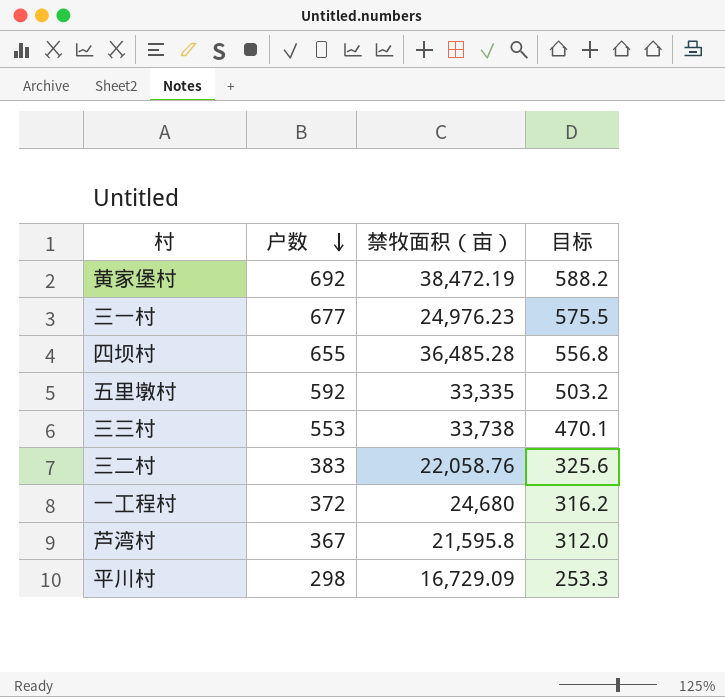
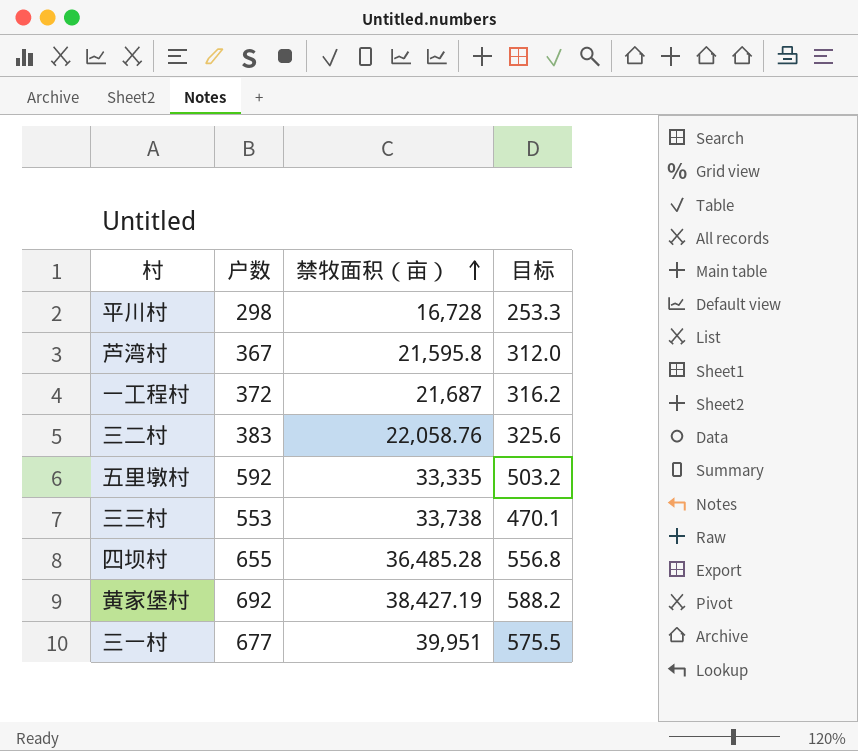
row order: 户数 descending -> 禁牧面积（亩） ascending
平川村 | 禁牧面积（亩）: 16,729.09 -> 16,728
一工程村 | 禁牧面积（亩）: 24,680 -> 21,687
黄家堡村 | 禁牧面积（亩）: 38,472.19 -> 38,427.19
三一村 | 禁牧面积（亩）: 24,976.23 -> 39,951

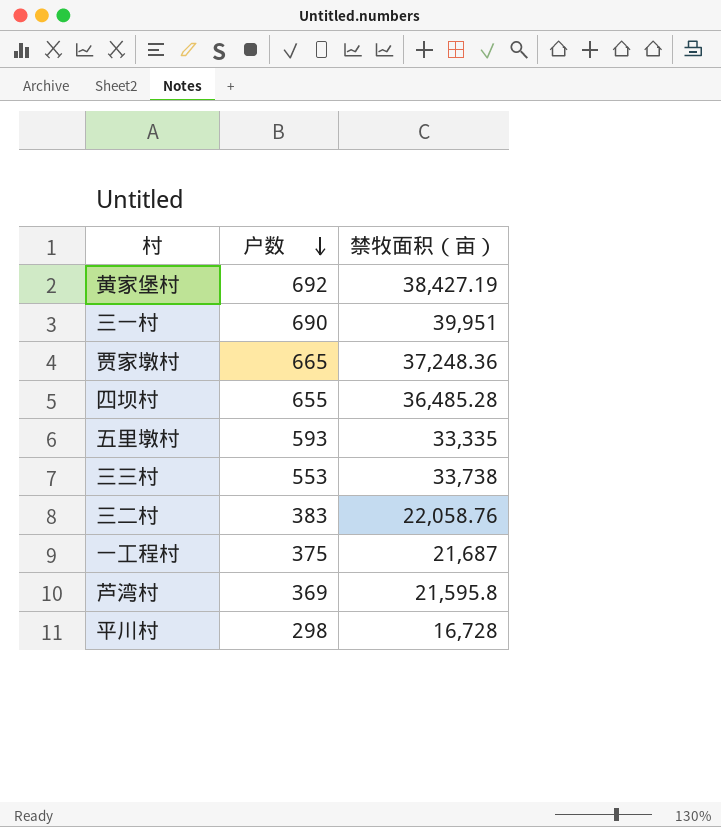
row order: 禁牧面积（亩） ascending -> 户数 descending
column 目标 | formula: [户数] * 0.85 -> none
三一村 | 户数: 677 -> 690
row 贾家墩村: none -> 665 | 37,248.36
五里墩村 | 户数: 592 -> 593
一工程村 | 户数: 372 -> 375
芦湾村 | 户数: 367 -> 369

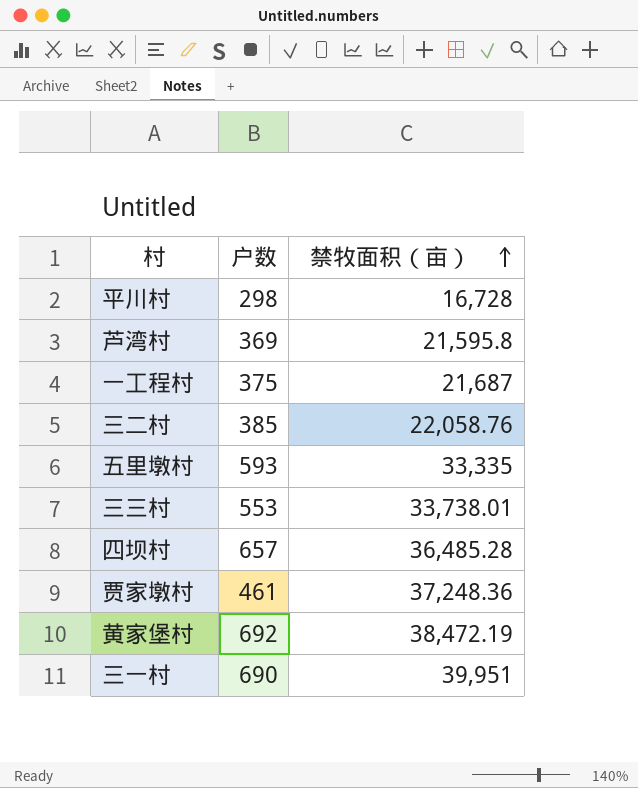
row order: 户数 descending -> 禁牧面积（亩） ascending
三二村 | 户数: 383 -> 385
三三村 | 禁牧面积（亩）: 33,738 -> 33,738.01
四坝村 | 户数: 655 -> 657
贾家墩村 | 户数: 665 -> 461
黄家堡村 | 禁牧面积（亩）: 38,427.19 -> 38,472.19

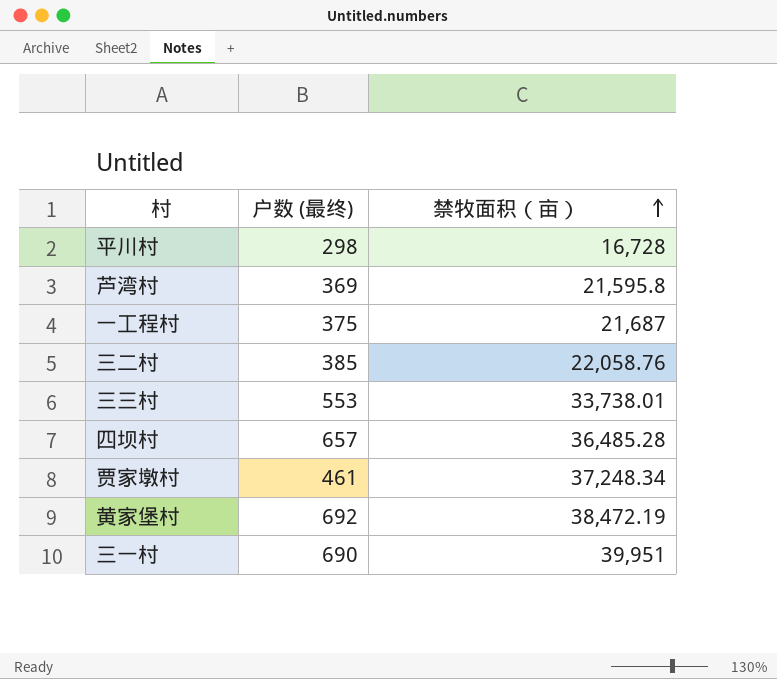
column name: 户数 -> 户数 (最终)
row 五里墩村: 593 | 33,335 -> none
贾家墩村 | 禁牧面积（亩）: 37,248.36 -> 37,248.34

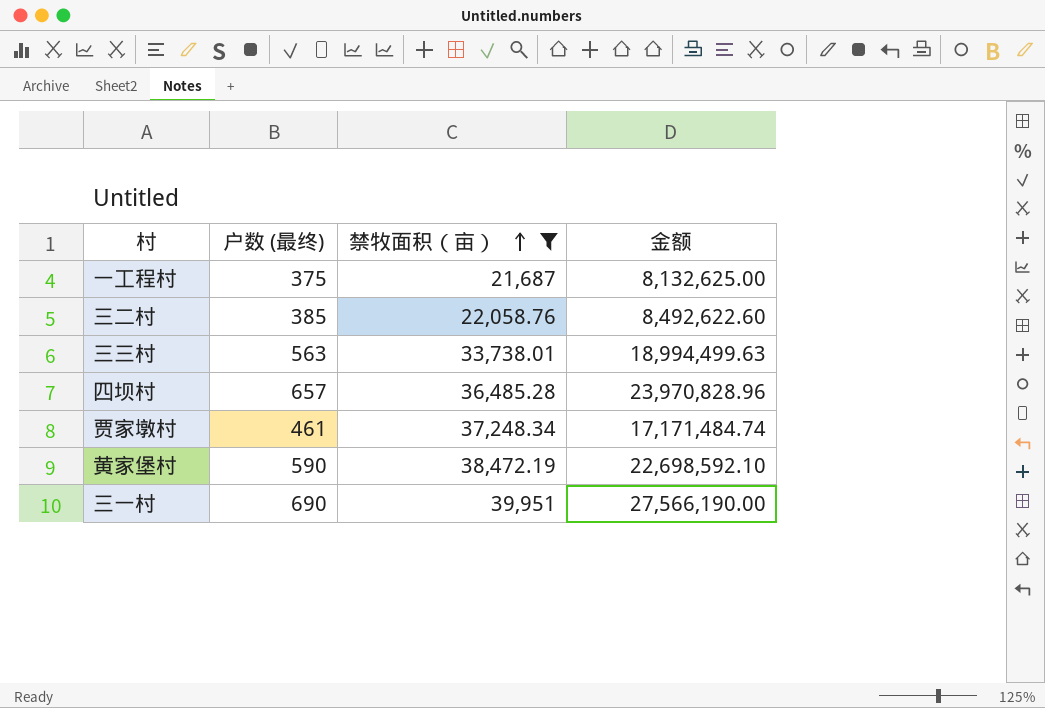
filter: none -> 禁牧面积（亩） >= 21,687
column 金额 | formula: none -> [户数 (最终)] * [禁牧面积（亩）]
三三村 | 户数 (最终): 553 -> 563
黄家堡村 | 户数 (最终): 692 -> 590

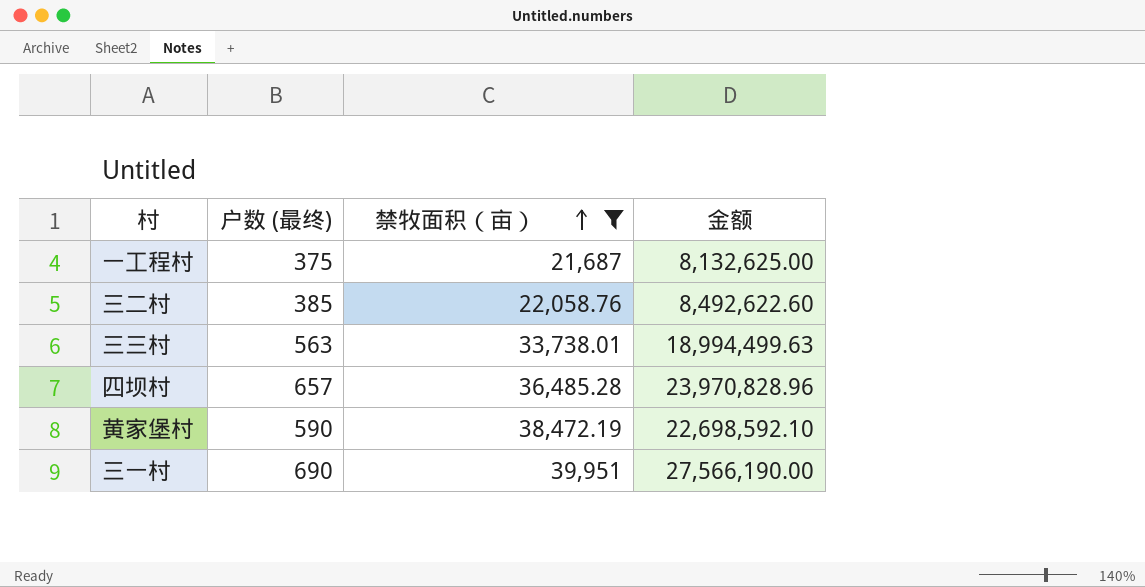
row 贾家墩村: 461 | 37,248.34 | 17,171,484.74 -> none

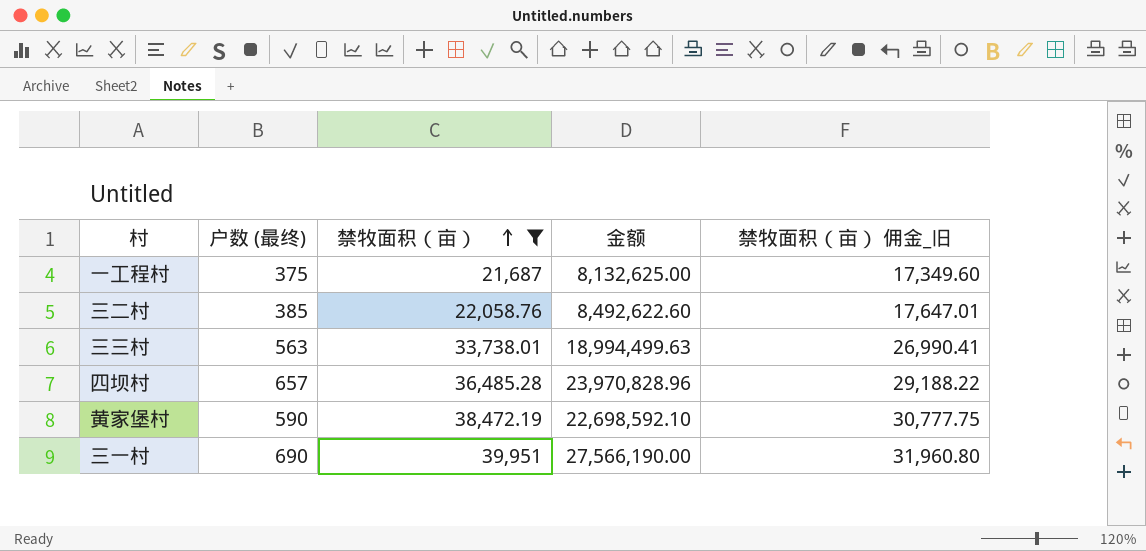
column 禁牧面积（亩） 佣金_旧 | formula: none -> [禁牧面积（亩）] * 0.8

